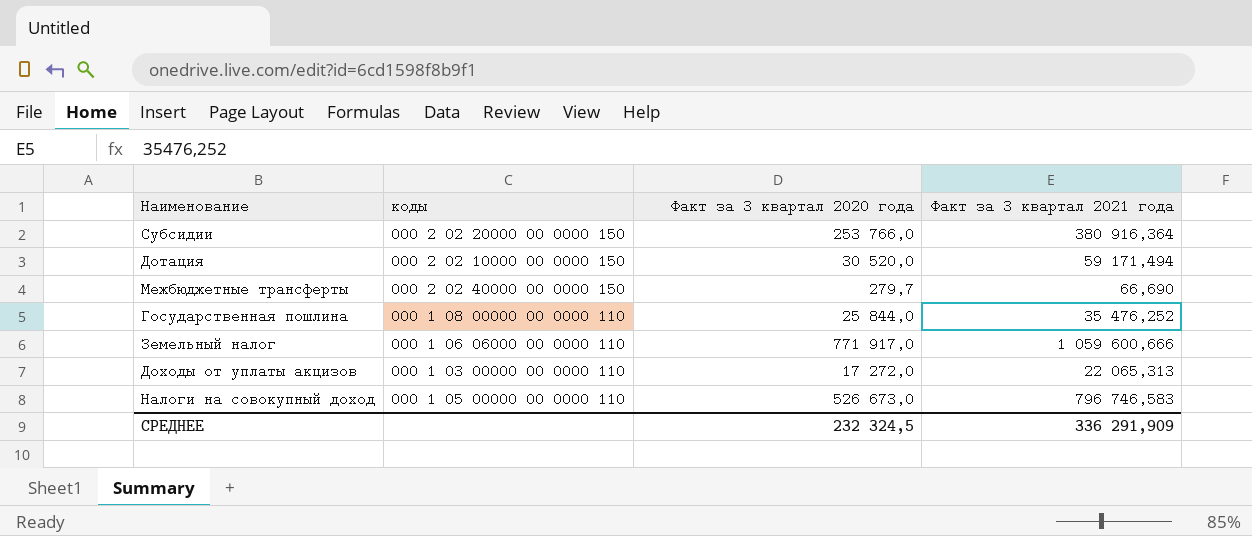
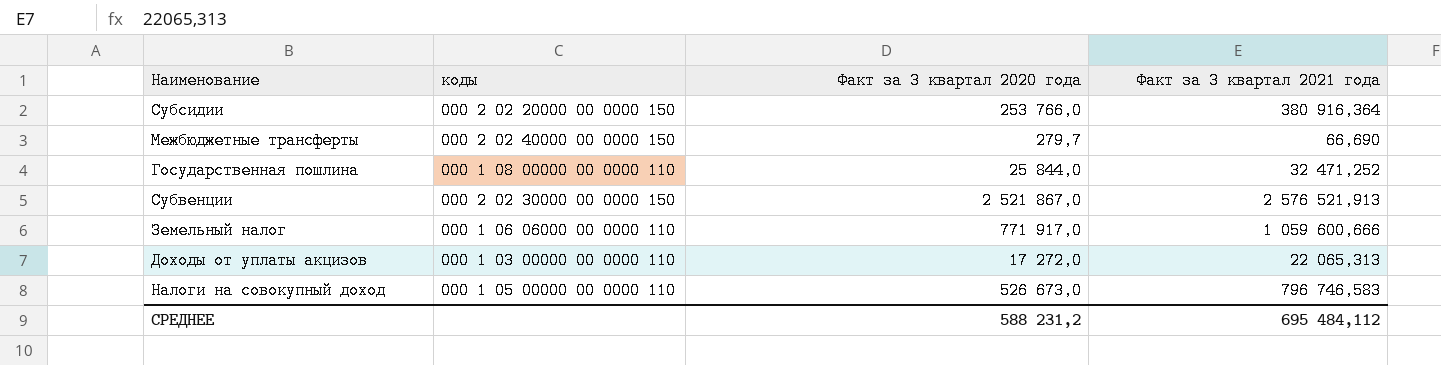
row Дотация: 000 2 02 10000 00 0000 150 | 30 520,0 | 59 171,494 -> none
Государственная пошлина | Факт за 3 квартал 2021 года: 35 476,252 -> 32 471,252
row Субвенции: none -> 000 2 02 30000 00 0000 150 | 2 521 867,0 | 2 576 521,913
СРЕДНЕЕ | Факт за 3 квартал 2020 года: 232 324,5 -> 588 231,2
СРЕДНЕЕ | Факт за 3 квартал 2021 года: 336 291,909 -> 695 484,112

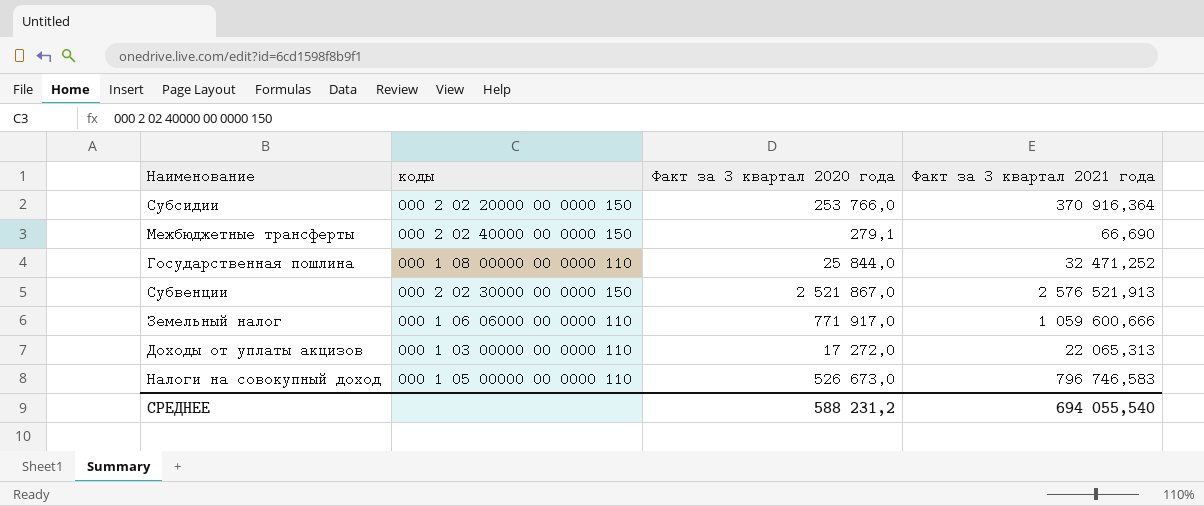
Субсидии | Факт за 3 квартал 2021 года: 380 916,364 -> 370 916,364
Межбюджетные трансферты | Факт за 3 квартал 2020 года: 279,7 -> 279,1
СРЕДНЕЕ | Факт за 3 квартал 2021 года: 695 484,112 -> 694 055,540

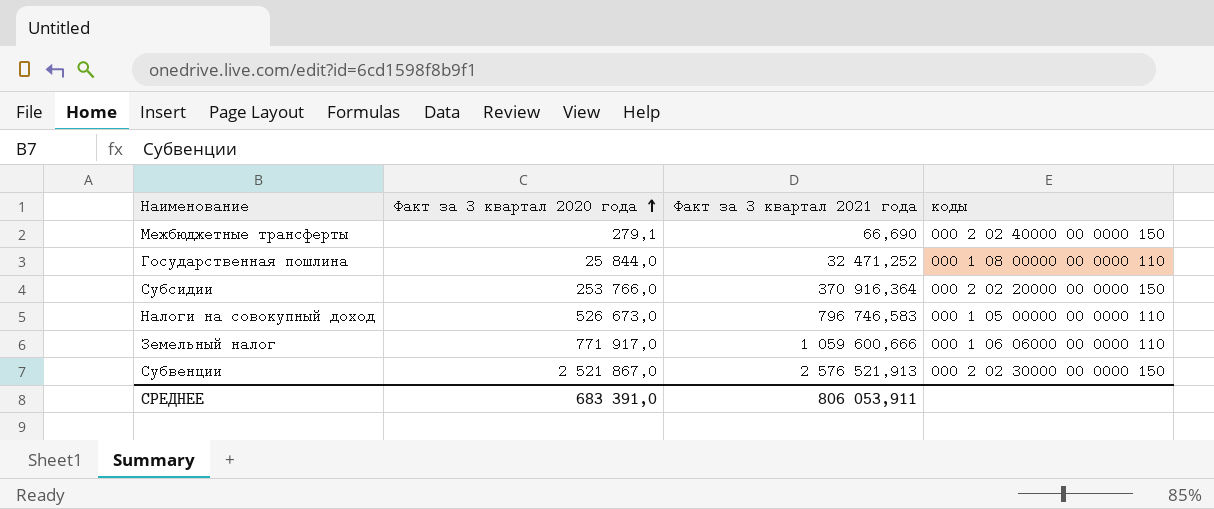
row order: none -> Факт за 3 квартал 2020 года ascending
column коды | position: 2 -> 4
row Доходы от уплаты акцизов: 000 1 03 00000 00 0000 110 | 17 272,0 | 22 065,313 -> none
СРЕДНЕЕ | Факт за 3 квартал 2020 года: 588 231,2 -> 683 391,0
СРЕДНЕЕ | Факт за 3 квартал 2021 года: 694 055,540 -> 806 053,911

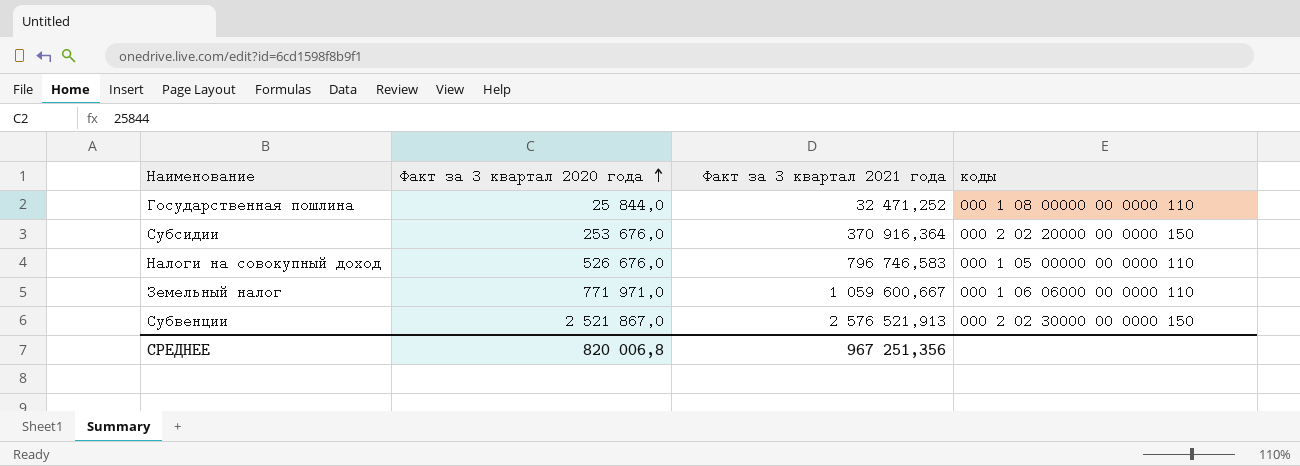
row Межбюджетные трансферты: 279,1 | 66,690 | 000 2 02 40000 00 0000 150 -> none
Субсидии | Факт за 3 квартал 2020 года: 253 766,0 -> 253 676,0
Налоги на совокупный доход | Факт за 3 квартал 2020 года: 526 673,0 -> 526 676,0
Земельный налог | Факт за 3 квартал 2020 года: 771 917,0 -> 771 971,0
Земельный налог | Факт за 3 квартал 2021 года: 1 059 600,666 -> 1 059 600,667
СРЕДНЕЕ | Факт за 3 квартал 2020 года: 683 391,0 -> 820 006,8
СРЕДНЕЕ | Факт за 3 квартал 2021 года: 806 053,911 -> 967 251,356

